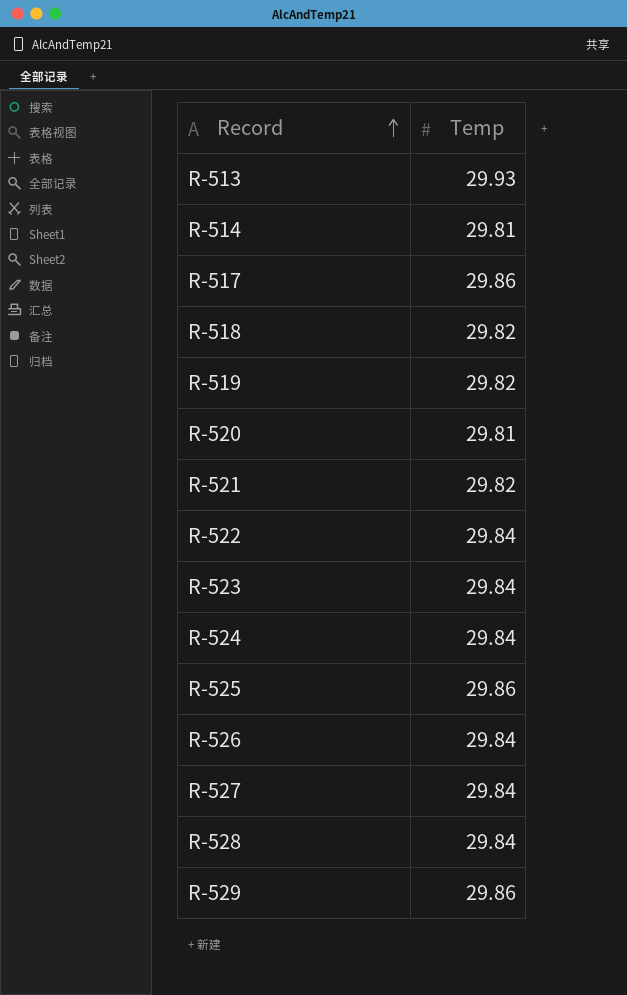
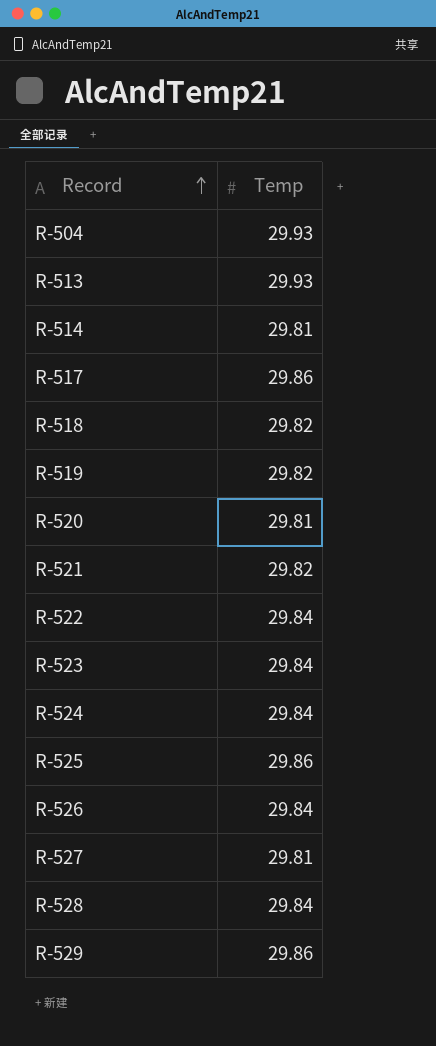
row R-504: none -> 29.93
R-527 | Temp: 29.84 -> 29.81

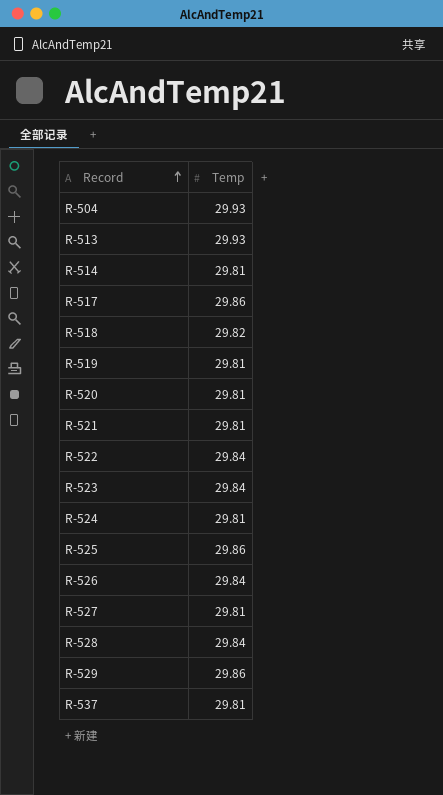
R-519 | Temp: 29.82 -> 29.81
R-521 | Temp: 29.82 -> 29.81
R-524 | Temp: 29.84 -> 29.81
row R-537: none -> 29.81

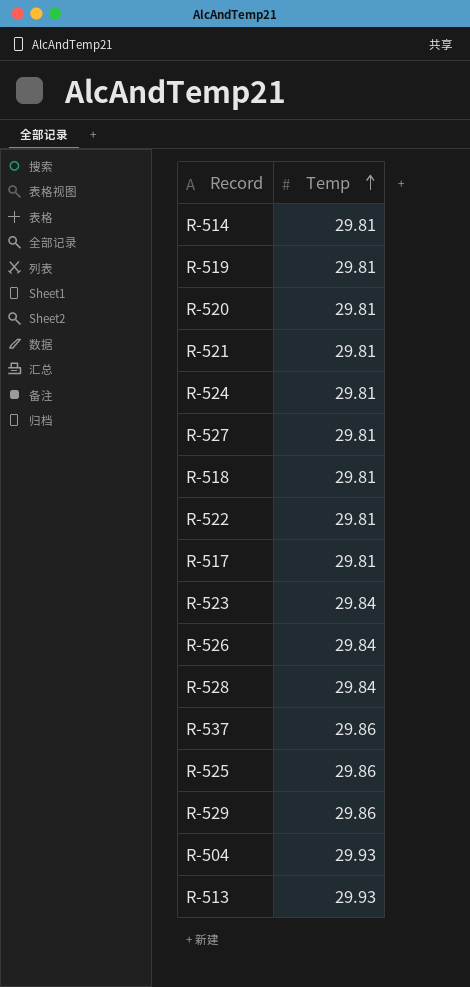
row order: Record ascending -> Temp ascending
R-518 | Temp: 29.82 -> 29.81
R-522 | Temp: 29.84 -> 29.81
R-517 | Temp: 29.86 -> 29.81
R-537 | Temp: 29.81 -> 29.86

